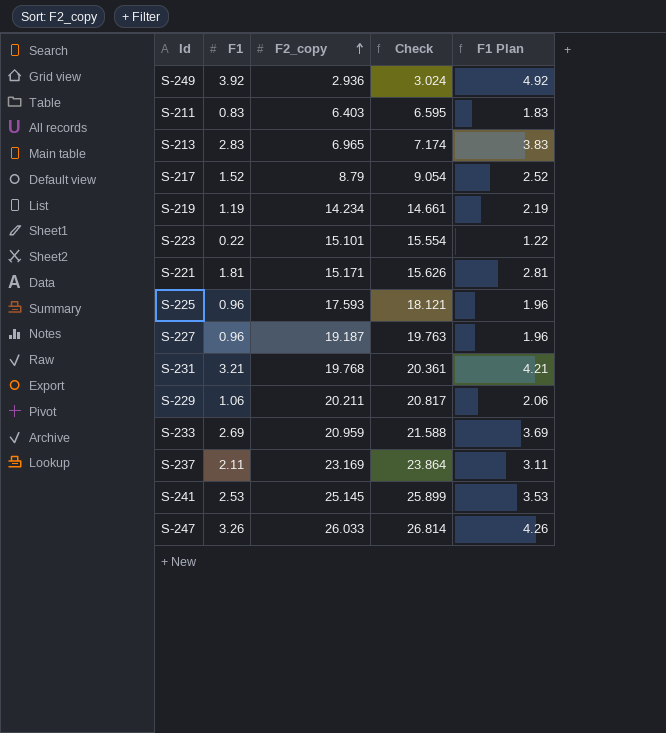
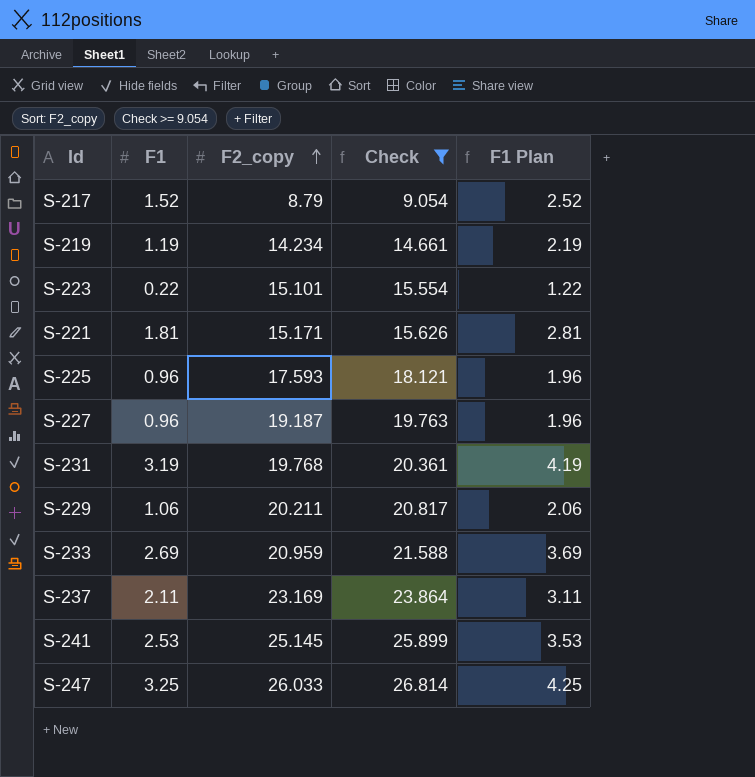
filter: none -> Check >= 9.054
S-231 | F1: 3.21 -> 3.19
S-231 | F1 Plan: 4.21 -> 4.19
S-247 | F1: 3.26 -> 3.25
S-247 | F1 Plan: 4.26 -> 4.25

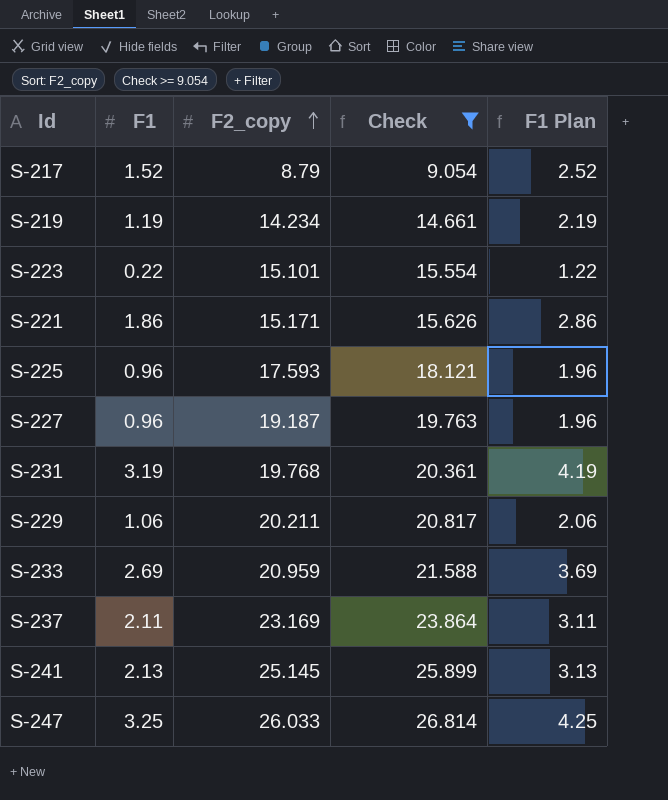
S-221 | F1: 1.81 -> 1.86
S-221 | F1 Plan: 2.81 -> 2.86
S-241 | F1: 2.53 -> 2.13
S-241 | F1 Plan: 3.53 -> 3.13

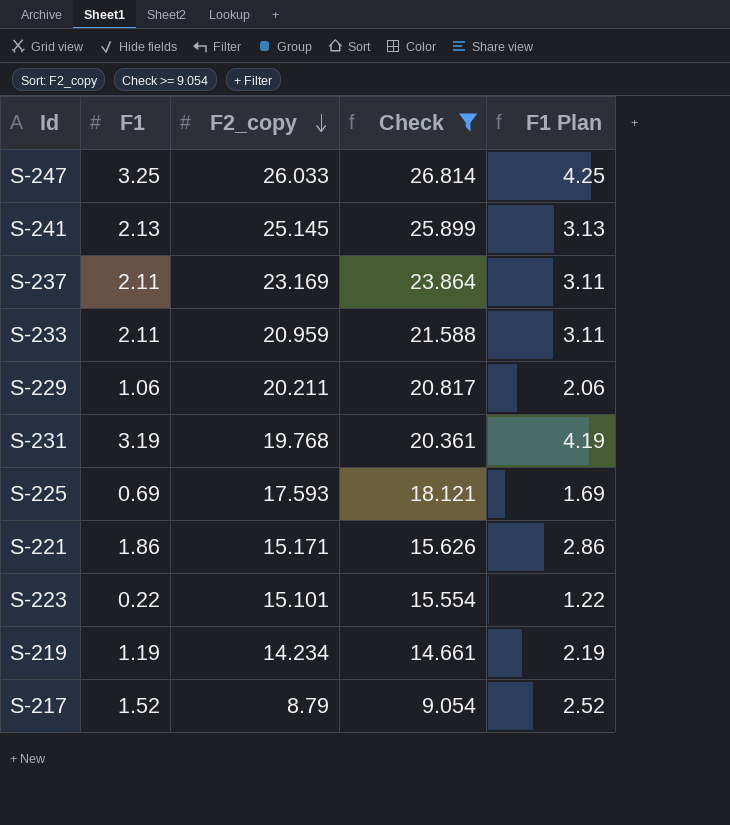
row order: F2_copy ascending -> F2_copy descending
row S-227: 0.96 | 19.187 | 19.763 | 1.96 -> none
S-233 | F1: 2.69 -> 2.11
S-233 | F1 Plan: 3.69 -> 3.11
S-225 | F1: 0.96 -> 0.69
S-225 | F1 Plan: 1.96 -> 1.69

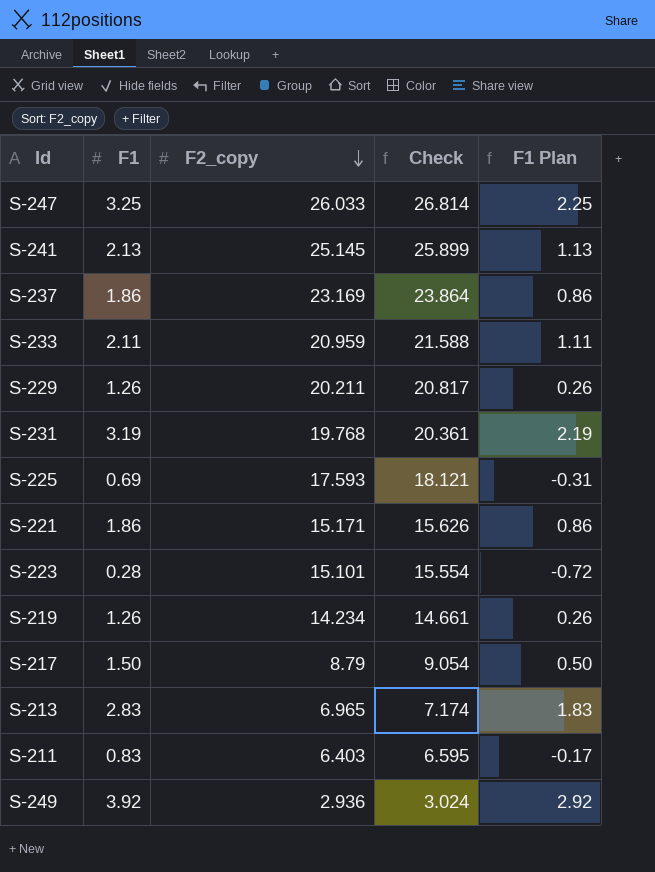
filter: Check >= 9.054 -> none
column F1 Plan | formula: [F1] + 1 -> [F1] - 1
S-237 | F1: 2.11 -> 1.86
S-229 | F1: 1.06 -> 1.26
S-223 | F1: 0.22 -> 0.28
S-219 | F1: 1.19 -> 1.26
S-217 | F1: 1.52 -> 1.50

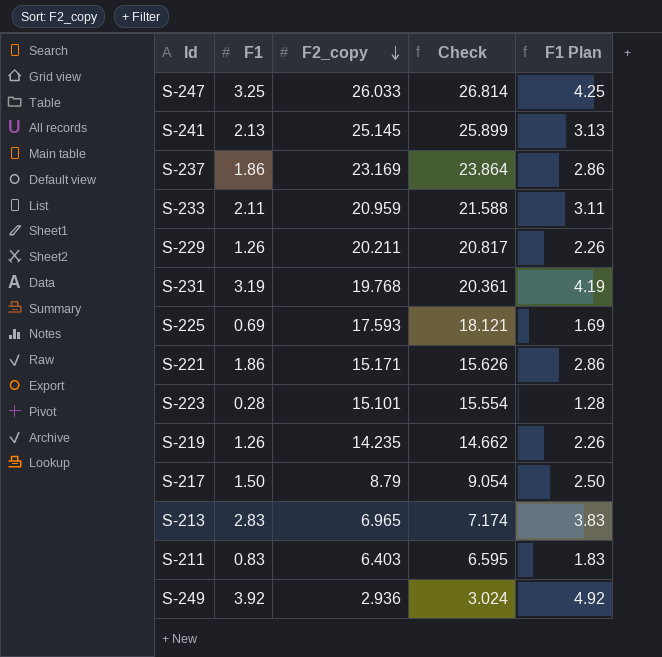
column F1 Plan | formula: [F1] - 1 -> [F1] + 1
S-219 | F2_copy: 14.234 -> 14.235
S-219 | Check: 14.661 -> 14.662

